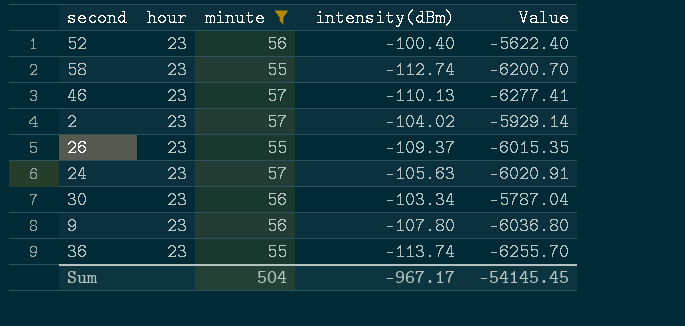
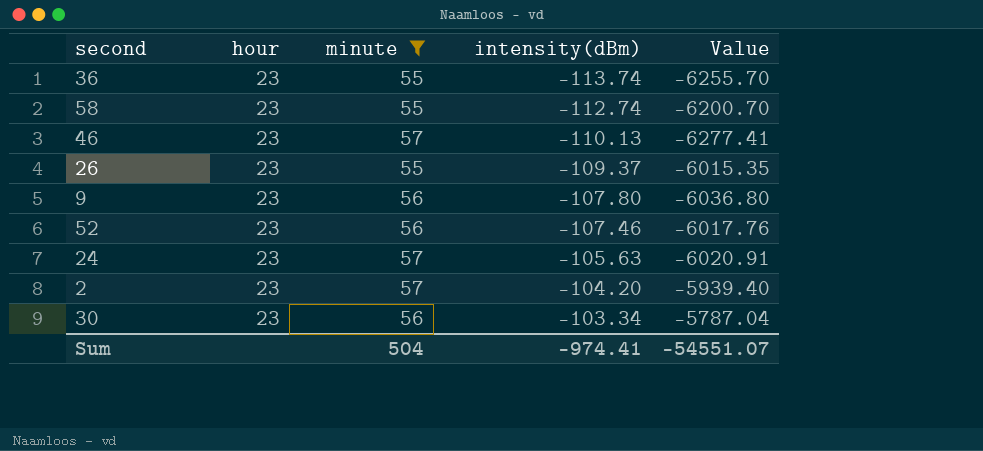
row order: none -> intensity(dBm) ascending
52 | intensity(dBm): -100.40 -> -107.46
52 | Value: -5622.40 -> -6017.76
2 | intensity(dBm): -104.02 -> -104.20
2 | Value: -5929.14 -> -5939.40
Sum | intensity(dBm): -967.17 -> -974.41
Sum | Value: -54145.45 -> -54551.07

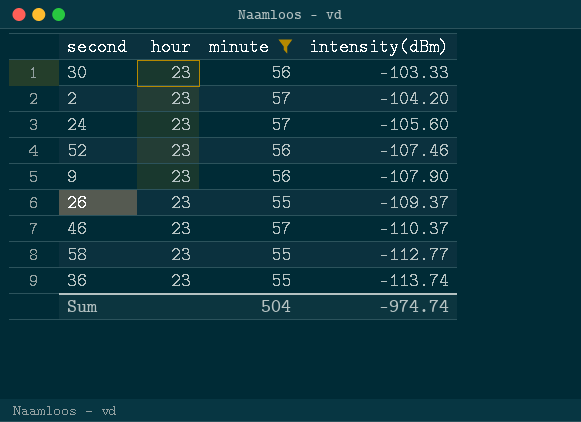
row order: intensity(dBm) ascending -> intensity(dBm) descending
column Value | formula: [minute] * [intensity(dBm)] -> none
30 | intensity(dBm): -103.34 -> -103.33
24 | intensity(dBm): -105.63 -> -105.60
9 | intensity(dBm): -107.80 -> -107.90
46 | intensity(dBm): -110.13 -> -110.37
58 | intensity(dBm): -112.74 -> -112.77
Sum | intensity(dBm): -974.41 -> -974.74

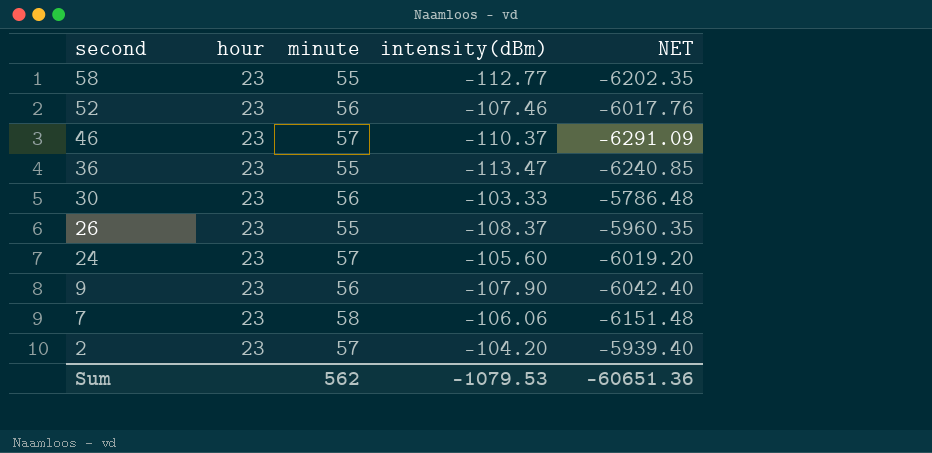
filter: minute != 58 -> none
row order: intensity(dBm) descending -> second descending
column NET | formula: none -> [minute] * [intensity(dBm)]
36 | intensity(dBm): -113.74 -> -113.47
26 | intensity(dBm): -109.37 -> -108.37
Sum | minute: 504 -> 562
Sum | intensity(dBm): -974.74 -> -1079.53

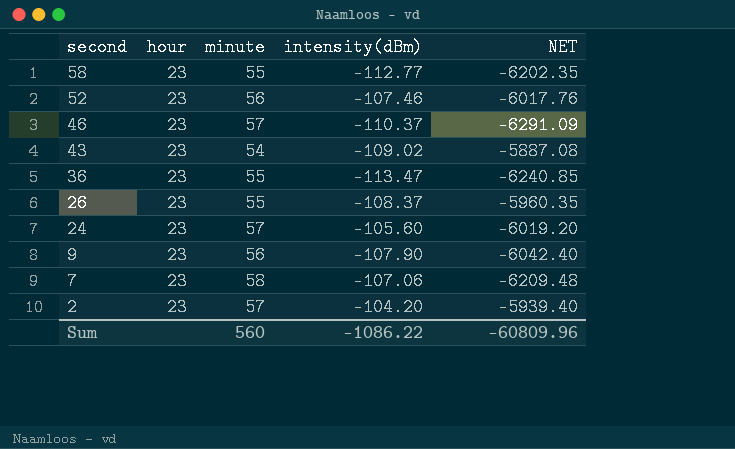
row 30: 23 | 56 | -103.33 | -5786.48 -> none
row 43: none -> 23 | 54 | -109.02 | -5887.08
7 | intensity(dBm): -106.06 -> -107.06
7 | NET: -6151.48 -> -6209.48
Sum | minute: 562 -> 560
Sum | intensity(dBm): -1079.53 -> -1086.22
Sum | NET: -60651.36 -> -60809.96

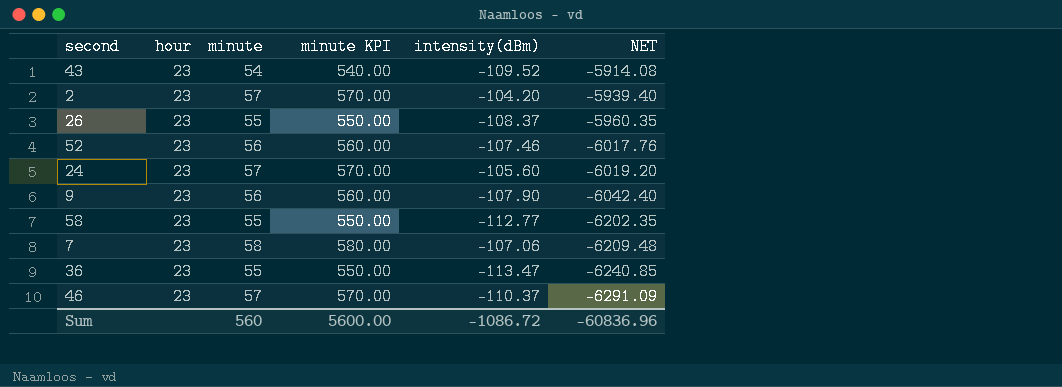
row order: second descending -> NET descending
column minute KPI | formula: none -> [minute] * 10
43 | intensity(dBm): -109.02 -> -109.52
43 | NET: -5887.08 -> -5914.08
Sum | intensity(dBm): -1086.22 -> -1086.72
Sum | NET: -60809.96 -> -60836.96

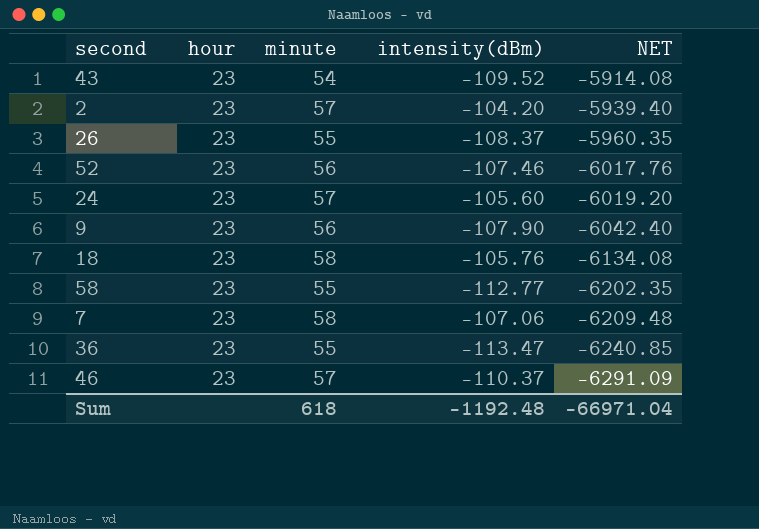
column minute KPI | formula: [minute] * 10 -> none
row 18: none -> 23 | 58 | -105.76 | -6134.08
Sum | minute: 560 -> 618
Sum | intensity(dBm): -1086.72 -> -1192.48
Sum | NET: -60836.96 -> -66971.04

